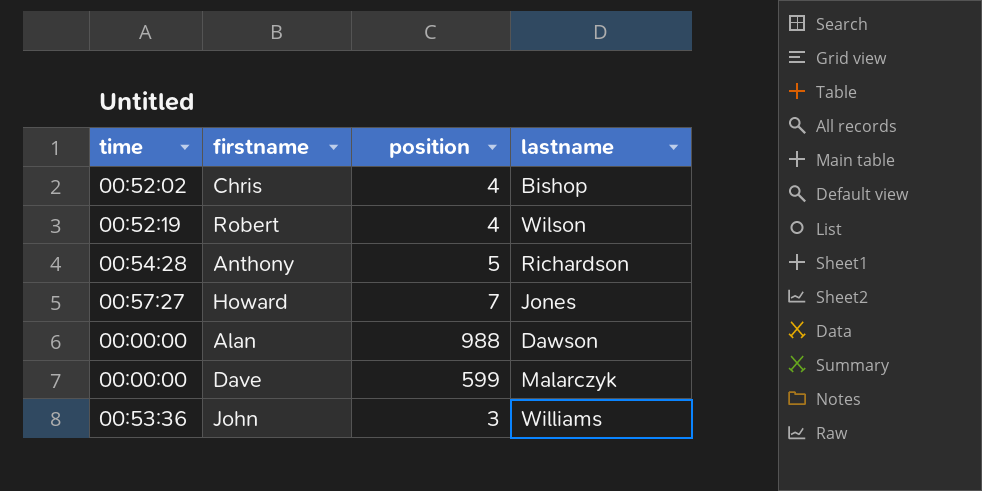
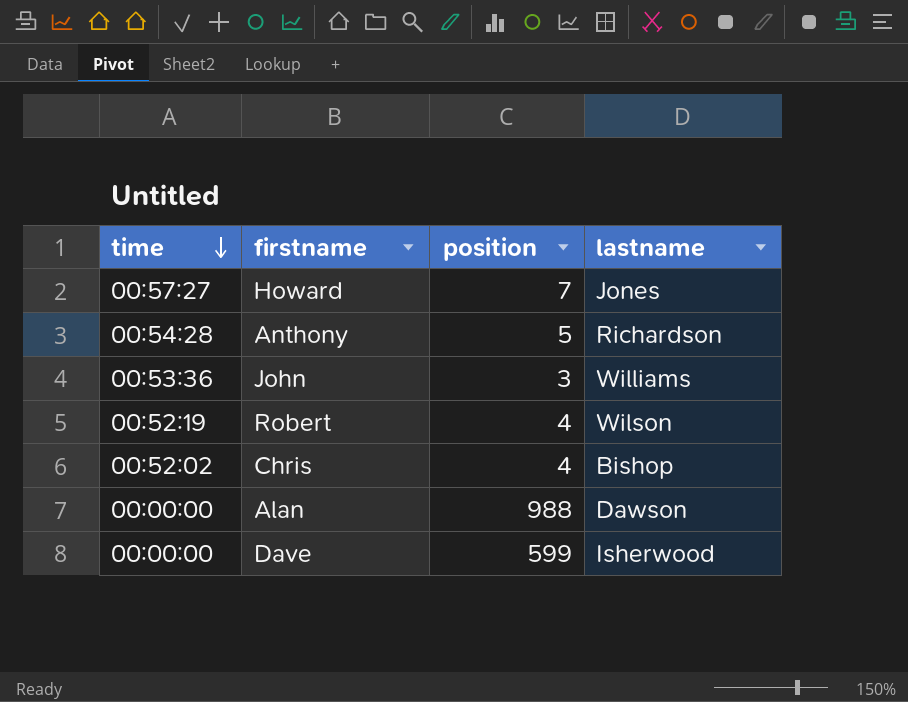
row order: none -> time descending
Dave | lastname: Malarczyk -> Isherwood

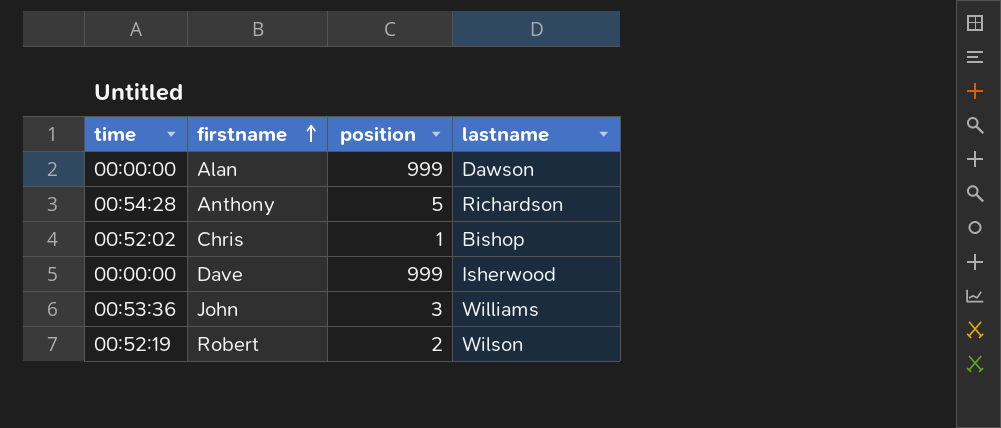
row order: time descending -> firstname ascending
row Howard: 00:57:27 | 7 | Jones -> none
Alan | position: 988 -> 999
Chris | position: 4 -> 1
Dave | position: 599 -> 999
Robert | position: 4 -> 2

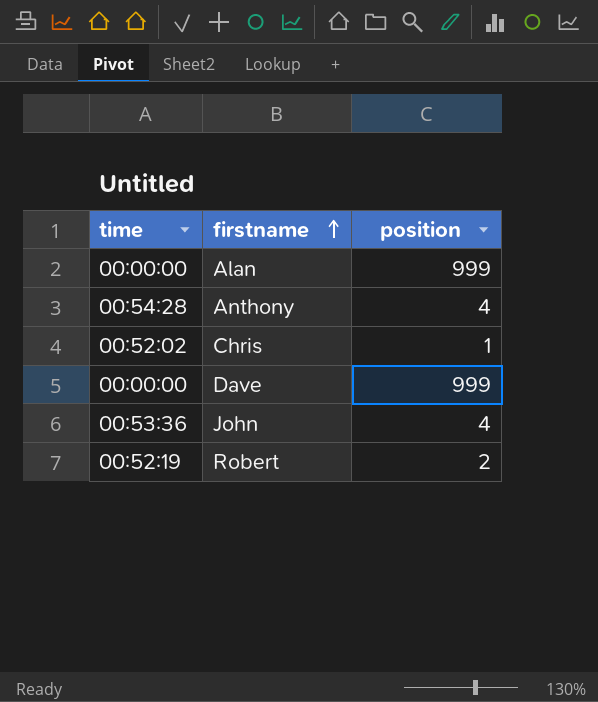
column lastname | position: 4 -> none
Anthony | position: 5 -> 4
John | position: 3 -> 4

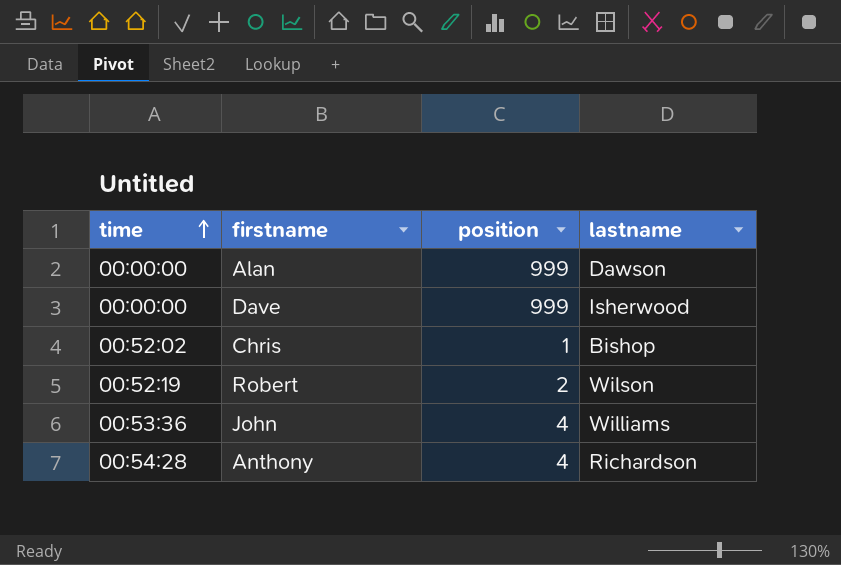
row order: firstname ascending -> time ascending
column lastname | position: none -> 4

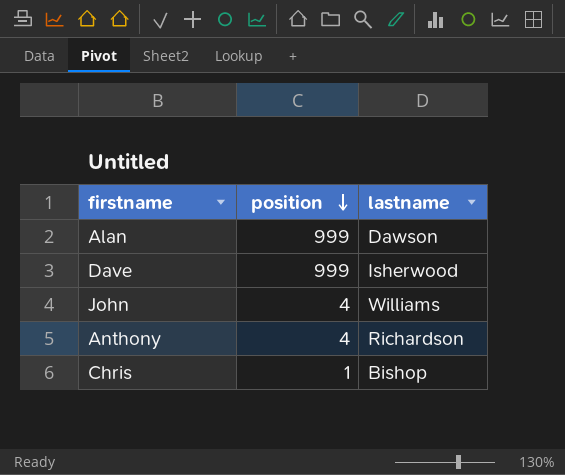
row order: time ascending -> position descending
column time | position: 1 -> none
row Robert: 00:52:19 | 2 | Wilson -> none

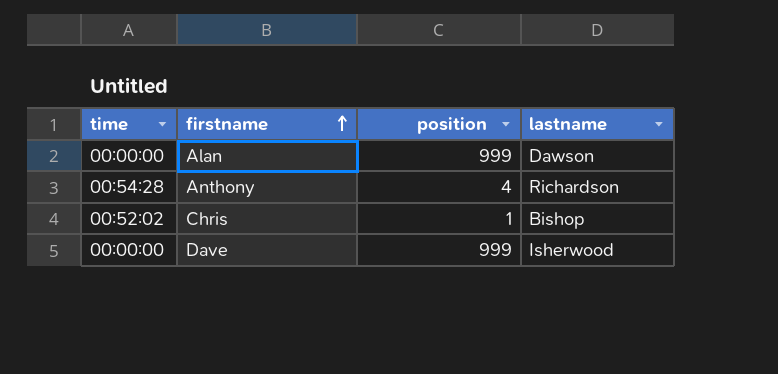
row order: position descending -> firstname ascending
column time | position: none -> 1
row John: 4 | Williams -> none

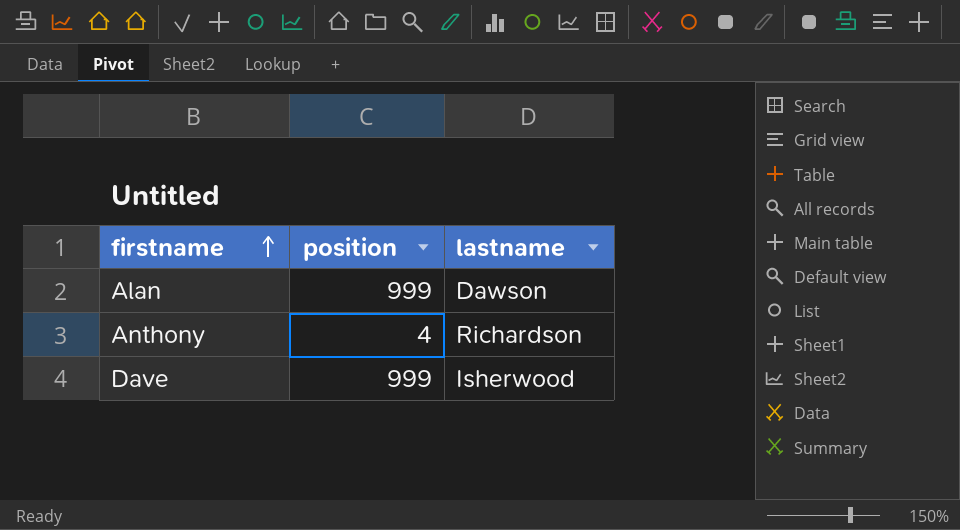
column time | position: 1 -> none
row Chris: 00:52:02 | 1 | Bishop -> none

